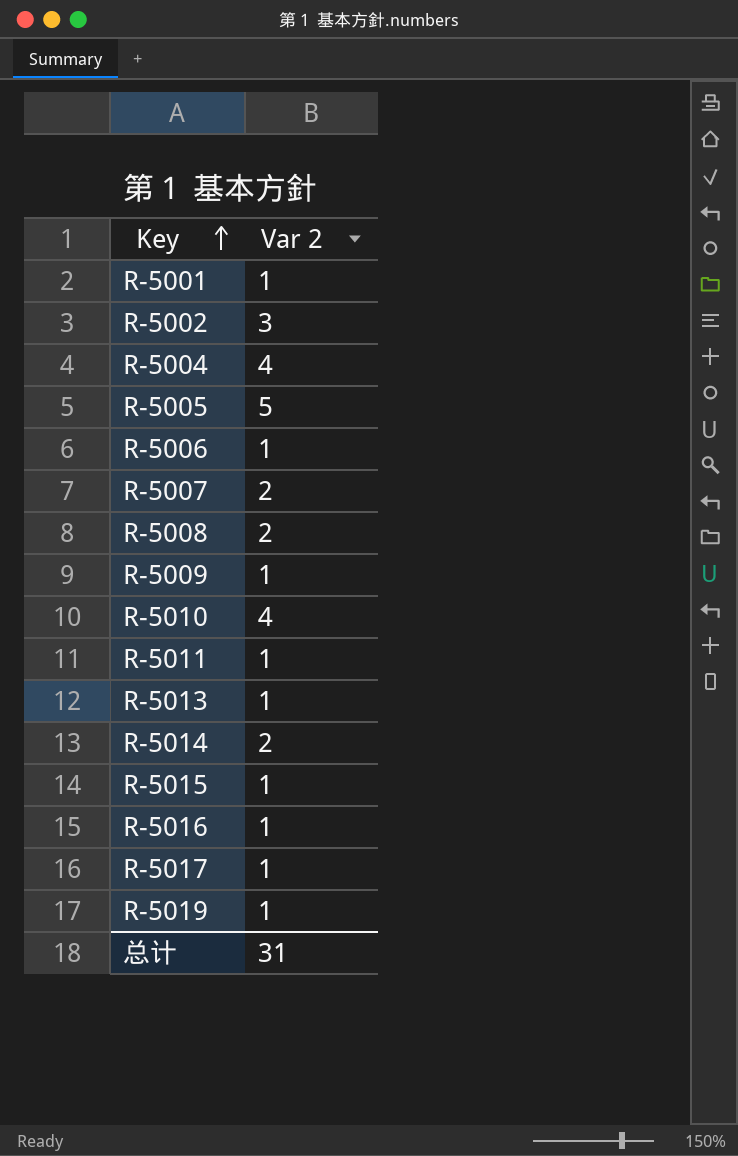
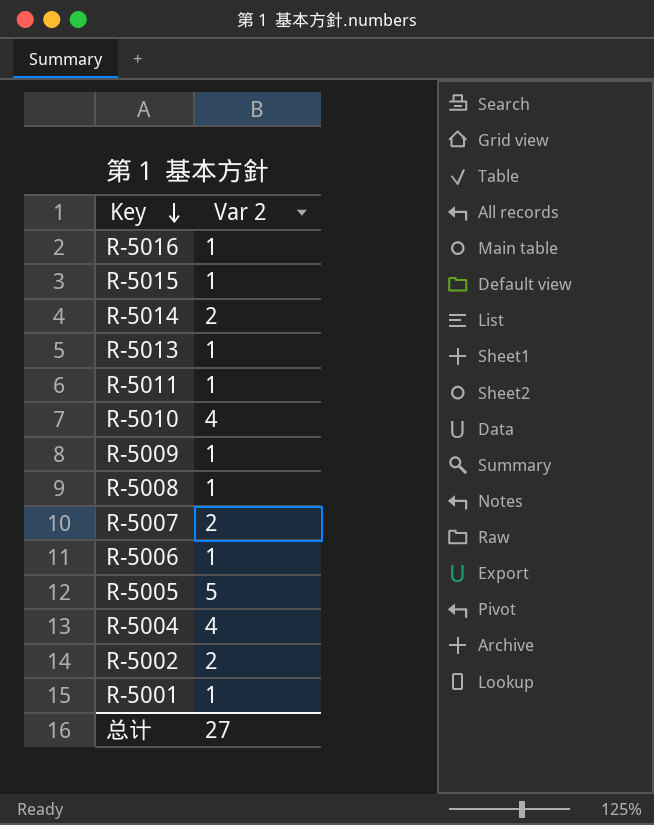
row order: Key ascending -> Key descending
row R-5017: 1 -> none
row R-5019: 1 -> none
R-5008 | Var 2: 2 -> 1
R-5002 | Var 2: 3 -> 2
总计 | Var 2: 31 -> 27

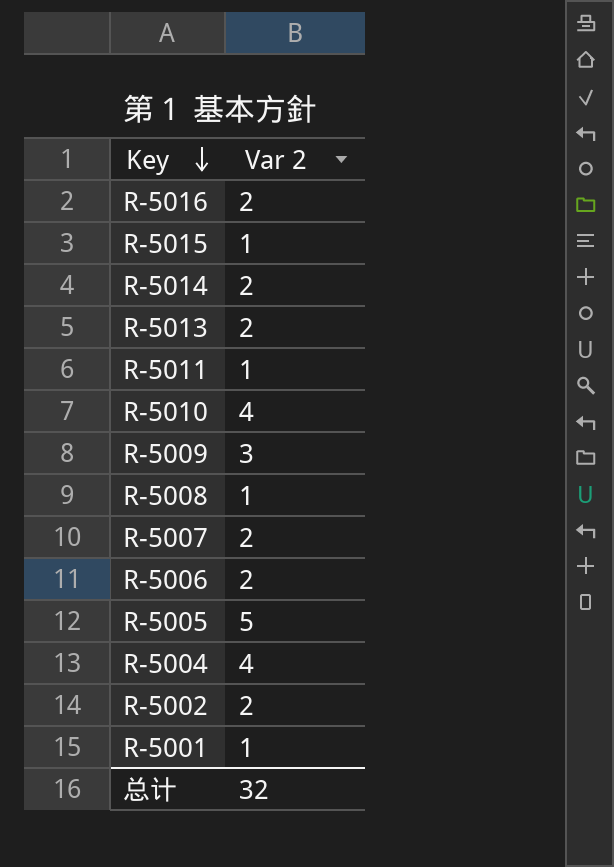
R-5016 | Var 2: 1 -> 2
R-5013 | Var 2: 1 -> 2
R-5009 | Var 2: 1 -> 3
R-5006 | Var 2: 1 -> 2
总计 | Var 2: 27 -> 32

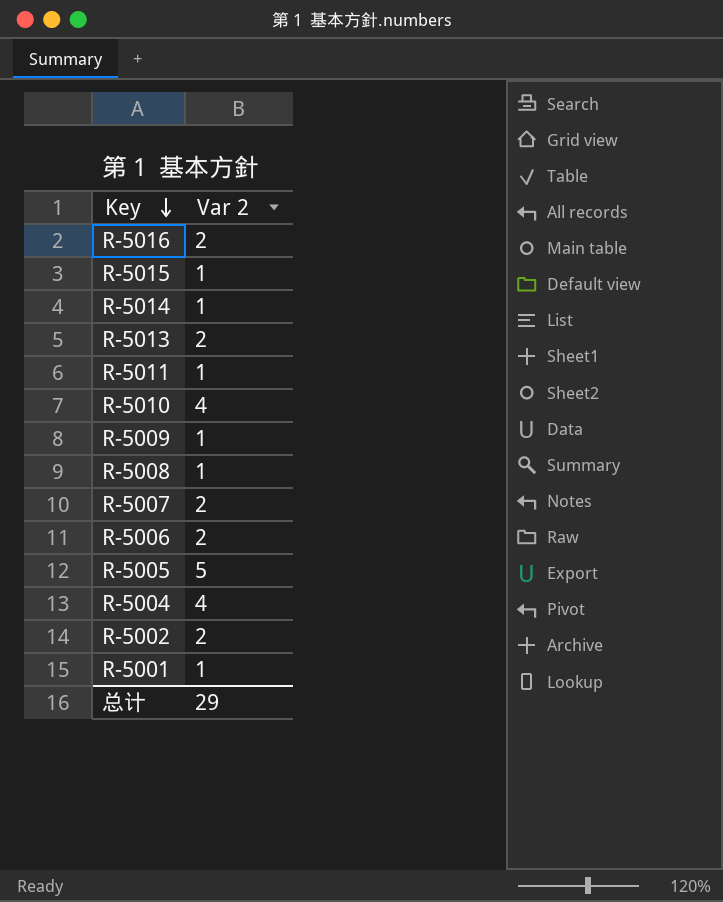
R-5014 | Var 2: 2 -> 1
R-5009 | Var 2: 3 -> 1
总计 | Var 2: 32 -> 29

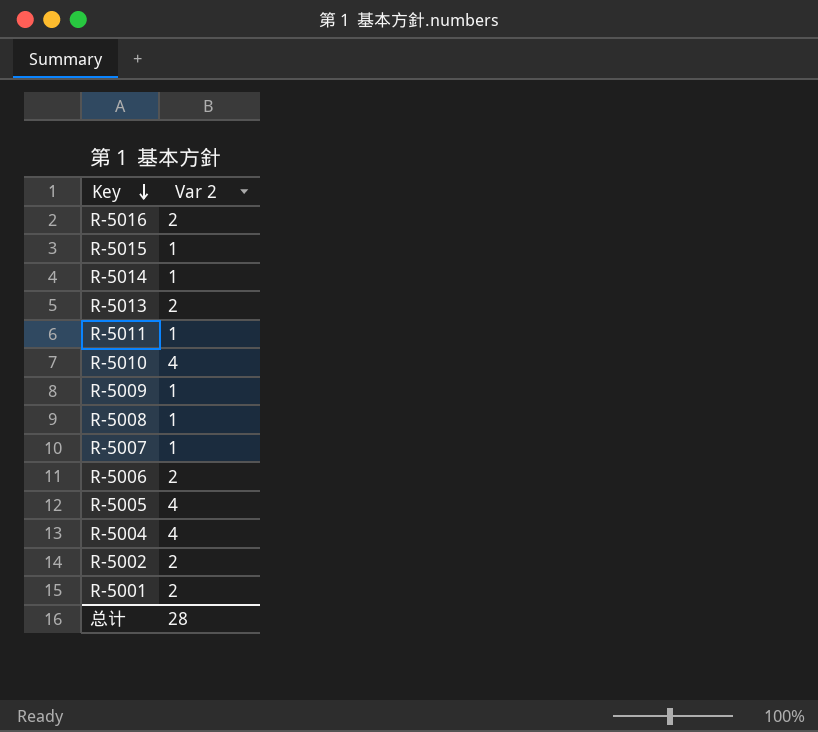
R-5007 | Var 2: 2 -> 1
R-5005 | Var 2: 5 -> 4
R-5001 | Var 2: 1 -> 2
总计 | Var 2: 29 -> 28

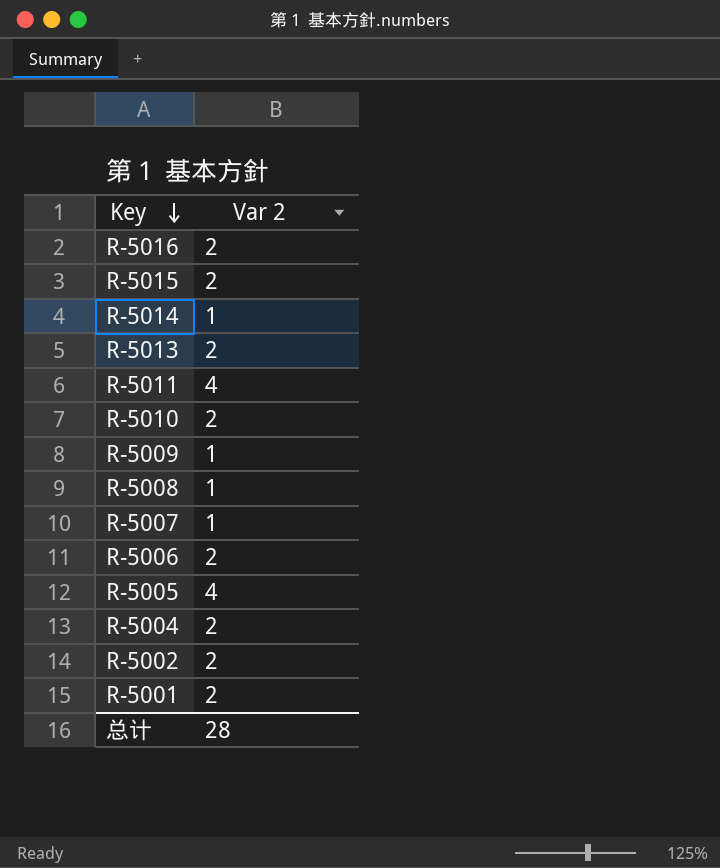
R-5015 | Var 2: 1 -> 2
R-5011 | Var 2: 1 -> 4
R-5010 | Var 2: 4 -> 2
R-5004 | Var 2: 4 -> 2

